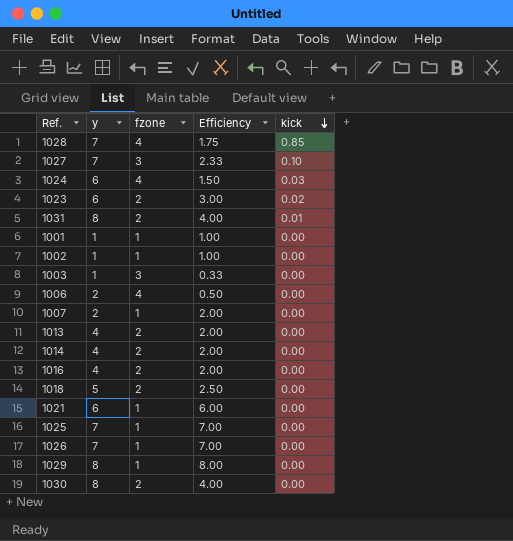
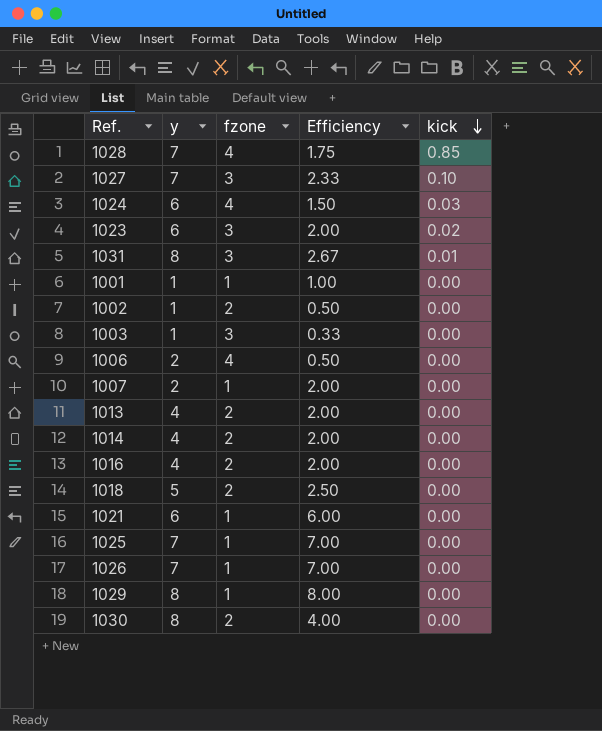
1023 | fzone: 2 -> 3
1023 | Efficiency: 3.00 -> 2.00
1031 | fzone: 2 -> 3
1031 | Efficiency: 4.00 -> 2.67
1002 | fzone: 1 -> 2
1002 | Efficiency: 1.00 -> 0.50

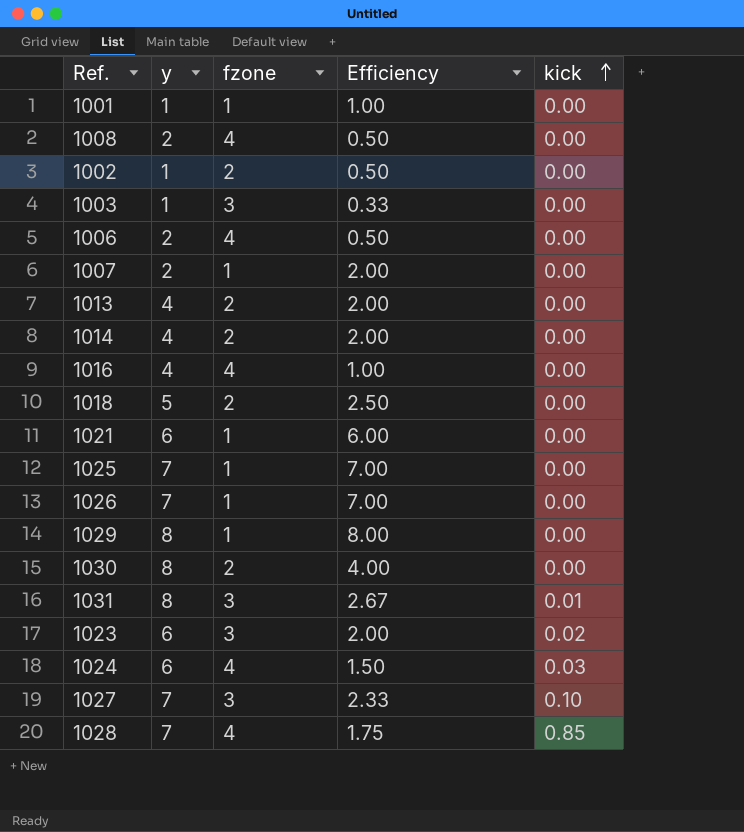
row order: kick descending -> kick ascending
row 1008: none -> 2 | 4 | 0.50 | 0.00
1016 | fzone: 2 -> 4
1016 | Efficiency: 2.00 -> 1.00

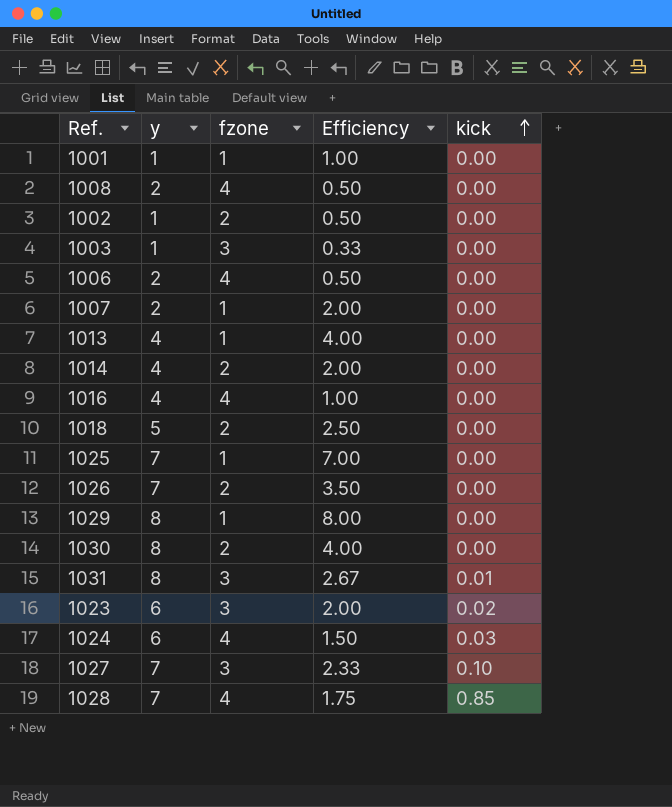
row 1021: 6 | 1 | 6.00 | 0.00 -> none
1013 | fzone: 2 -> 1
1013 | Efficiency: 2.00 -> 4.00
1026 | fzone: 1 -> 2
1026 | Efficiency: 7.00 -> 3.50

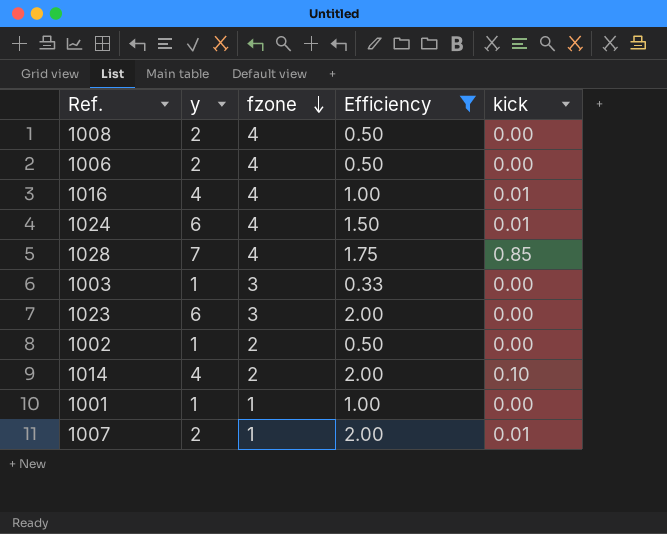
filter: none -> Efficiency <= 2.00
row order: kick ascending -> fzone descending
1016 | kick: 0.00 -> 0.01
1024 | kick: 0.03 -> 0.01
1023 | kick: 0.02 -> 0.00
1014 | kick: 0.00 -> 0.10
1007 | kick: 0.00 -> 0.01

